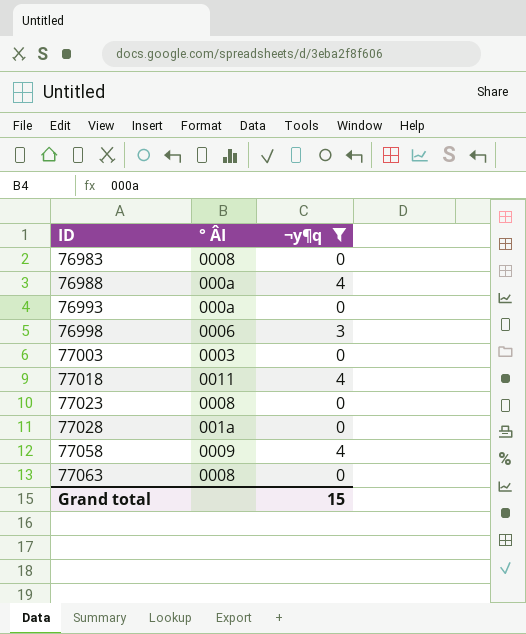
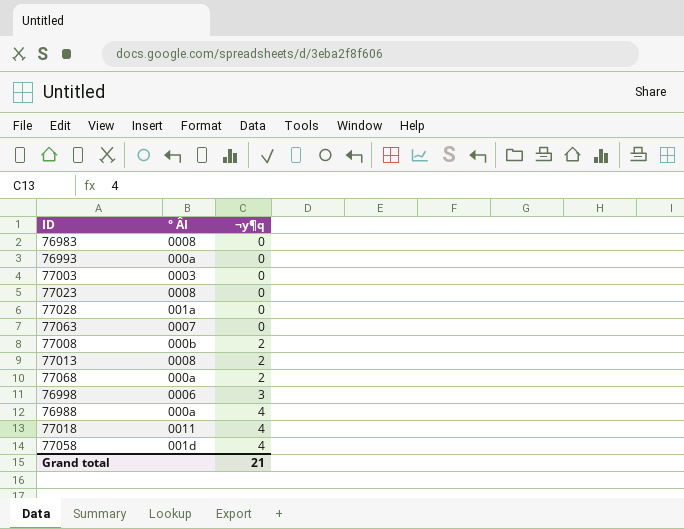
filter: ¬y¶q != 2 -> none
row order: ID ascending -> ¬y¶q ascending
77063 | ° ÂI: 0008 -> 0007
77058 | ° ÂI: 0009 -> 001d
Grand total | ¬y¶q: 15 -> 21

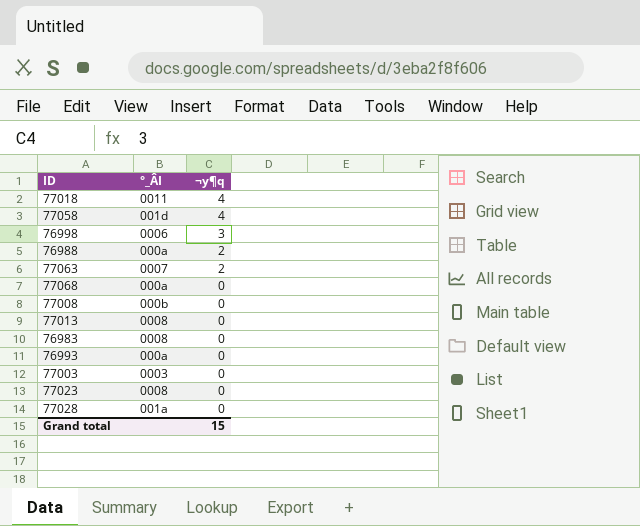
row order: ¬y¶q ascending -> ¬y¶q descending
column name: ° ÂI -> °_ÂI
76988 | ¬y¶q: 4 -> 2
77063 | ¬y¶q: 0 -> 2
77068 | ¬y¶q: 2 -> 0
77008 | ¬y¶q: 2 -> 0
77013 | ¬y¶q: 2 -> 0
Grand total | ¬y¶q: 21 -> 15

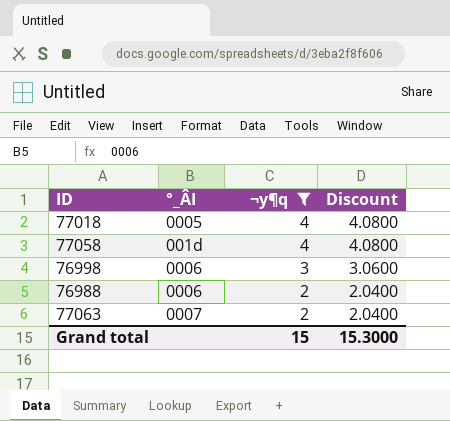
filter: none -> ¬y¶q != 0
column Discount | formula: none -> [¬y¶q] * 1.02
77018 | °_ÂI: 0011 -> 0005
76988 | °_ÂI: 000a -> 0006

